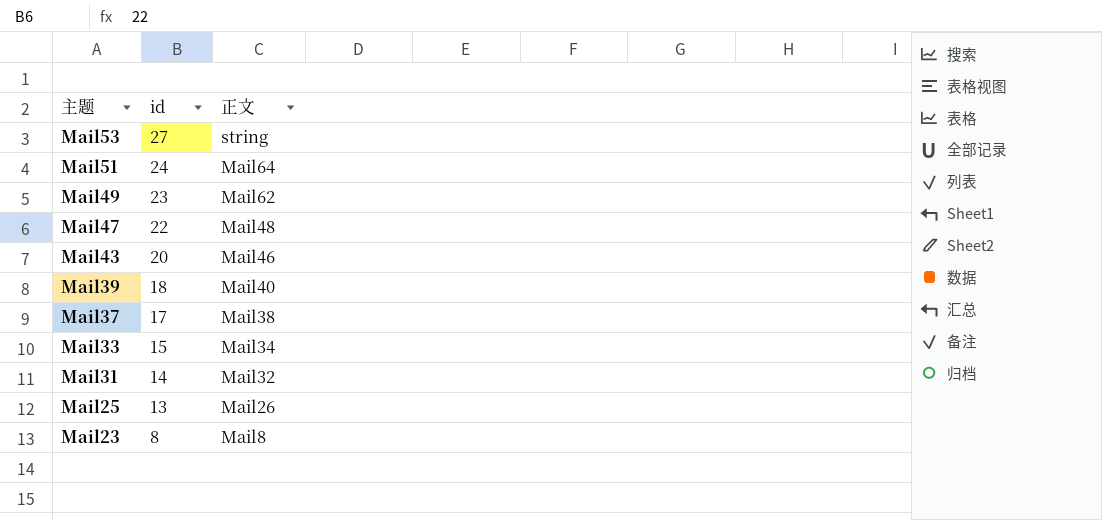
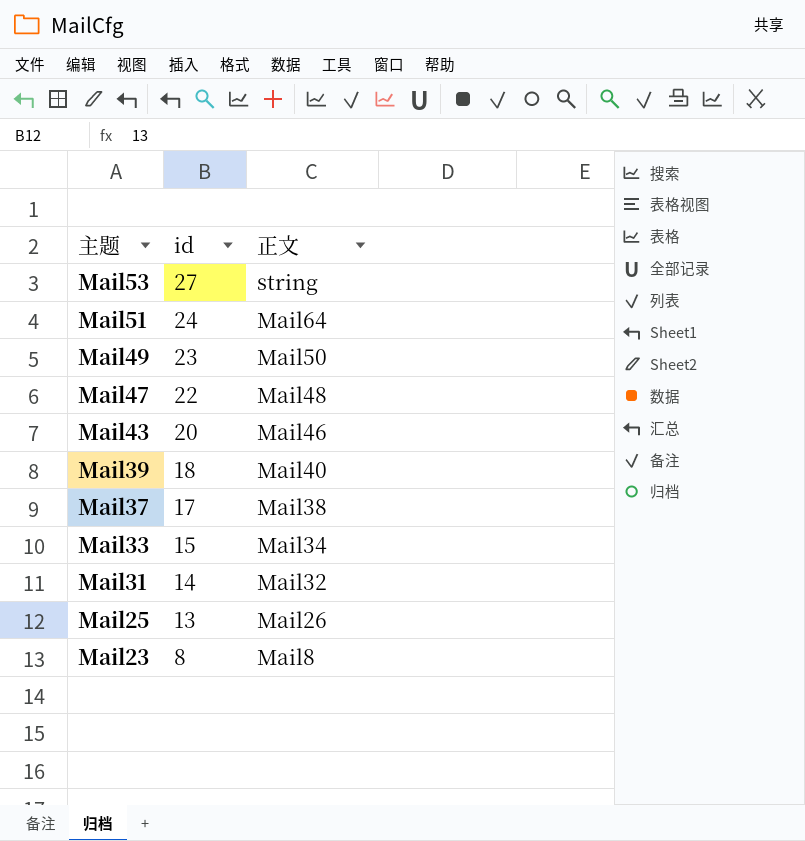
Mail49 | 正文: Mail62 -> Mail50

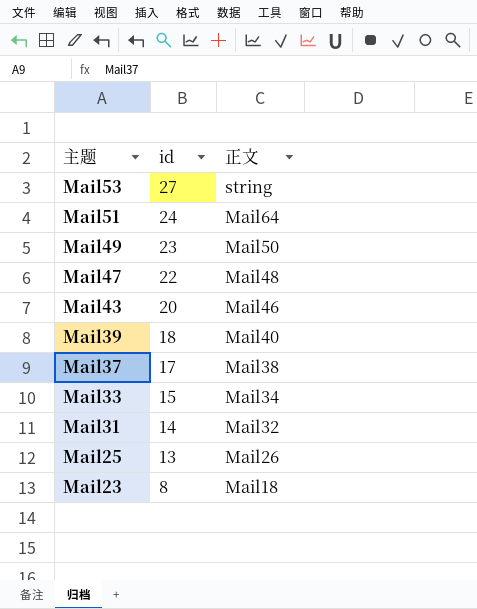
Mail23 | 正文: Mail8 -> Mail18

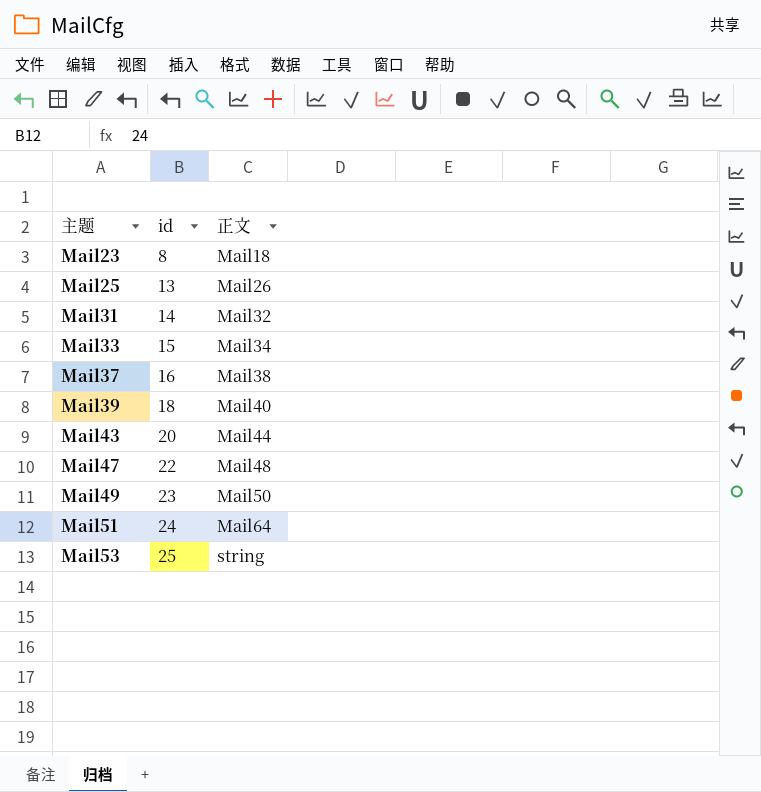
row order: 主题 descending -> 主题 ascending
Mail37 | id: 17 -> 16
Mail43 | 正文: Mail46 -> Mail44
Mail53 | id: 27 -> 25

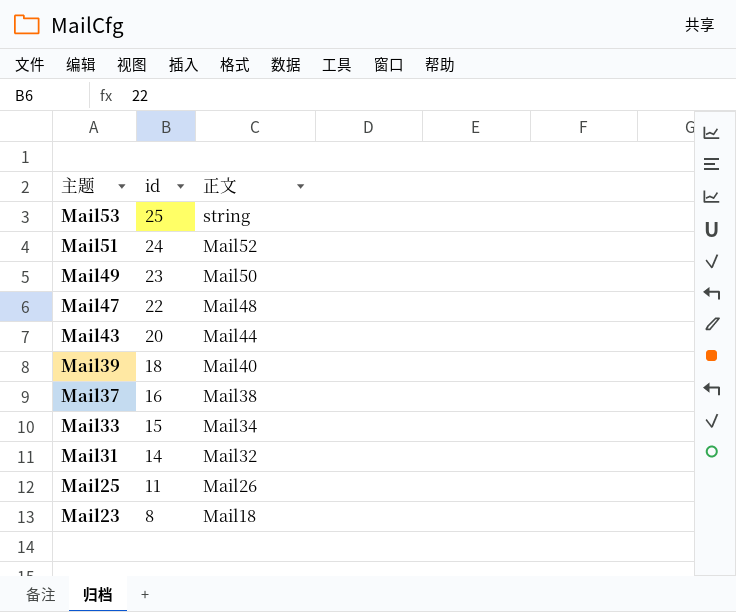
row order: 主题 ascending -> 主题 descending
Mail51 | 正文: Mail64 -> Mail52
Mail25 | id: 13 -> 11

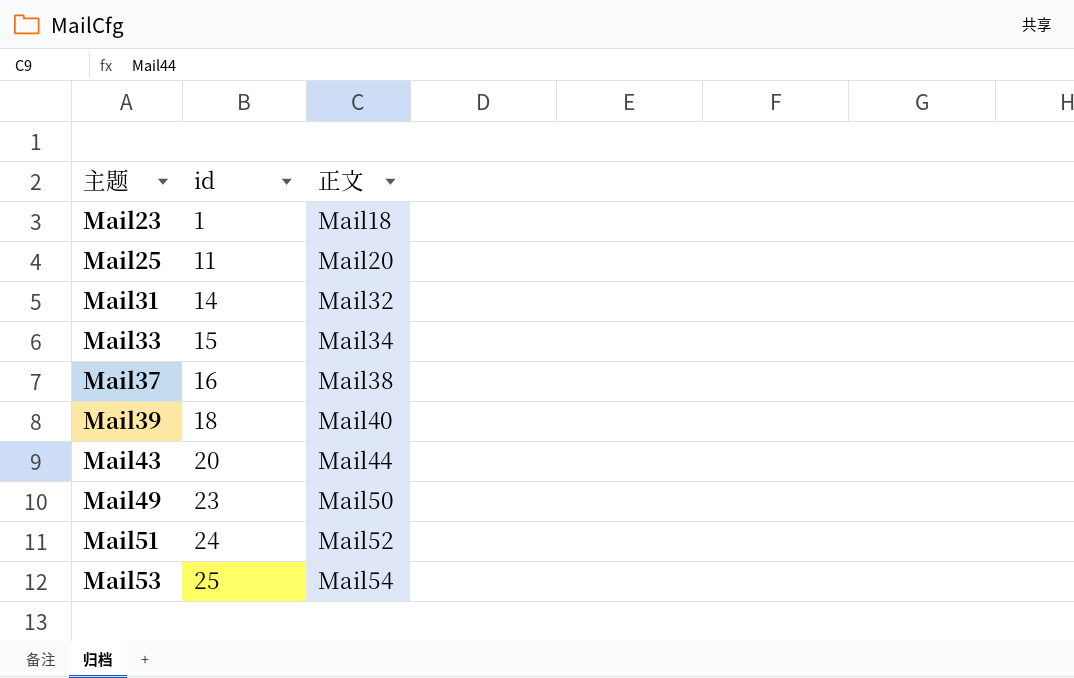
row order: 主题 descending -> 主题 ascending
row Mail47: 22 | Mail48 -> none
Mail23 | id: 8 -> 1
Mail25 | 正文: Mail26 -> Mail20
Mail53 | 正文: string -> Mail54

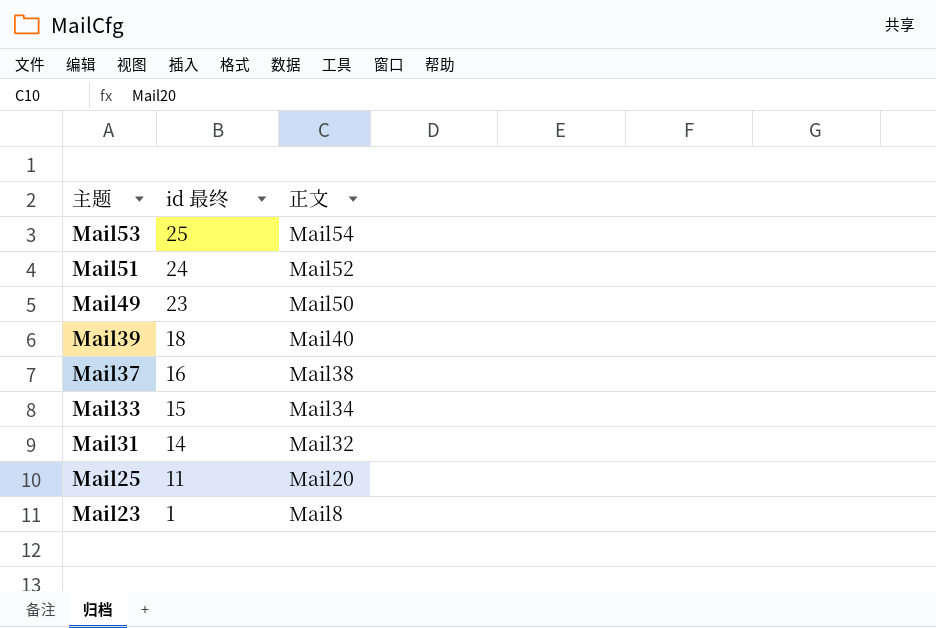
row order: 主题 ascending -> 主题 descending
column name: id -> id 最终
row Mail43: 20 | Mail44 -> none
Mail23 | 正文: Mail18 -> Mail8

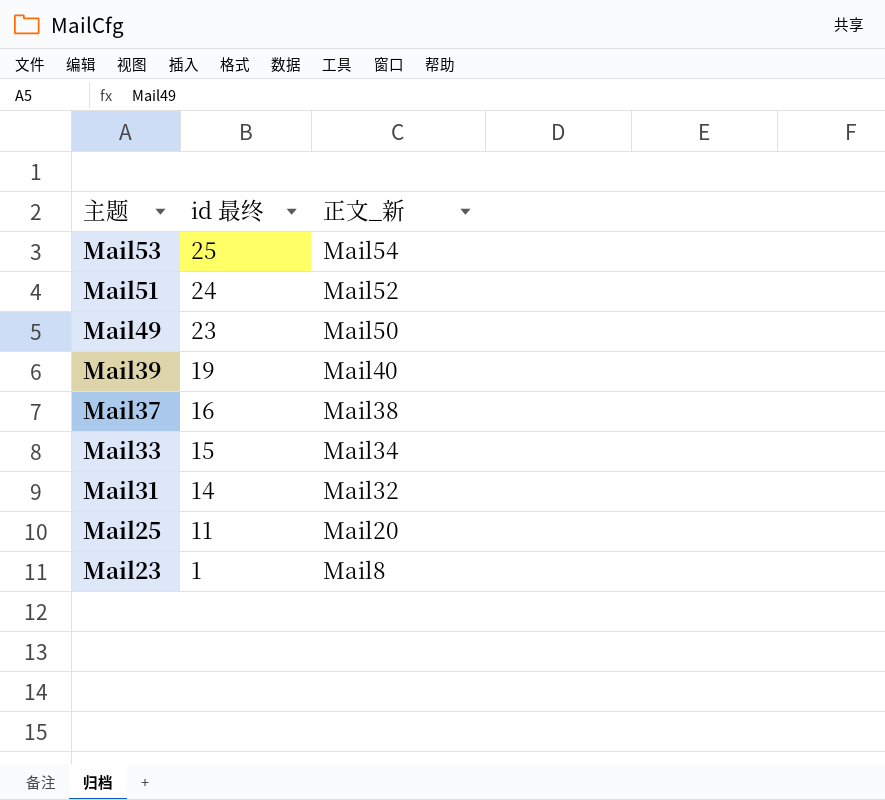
column name: 正文 -> 正文_新
Mail39 | id 最终: 18 -> 19

